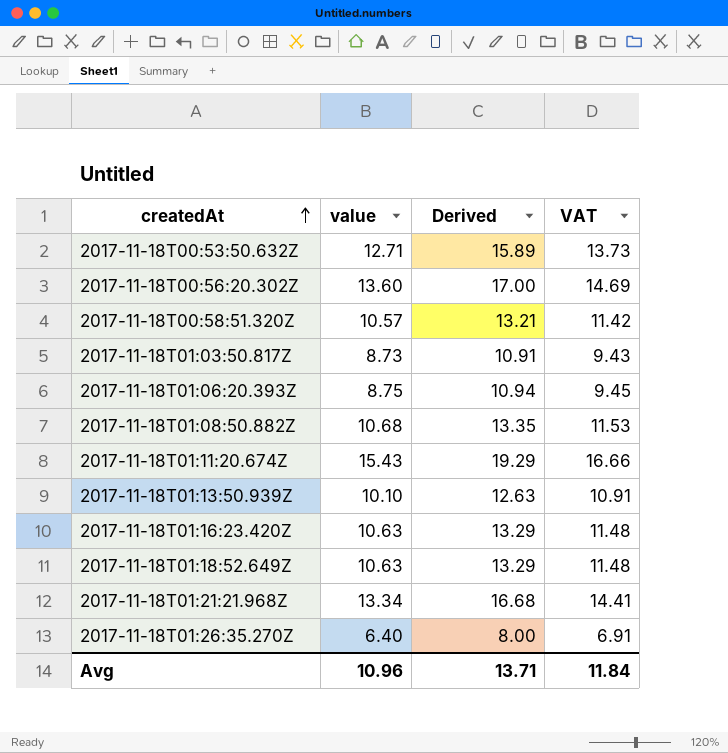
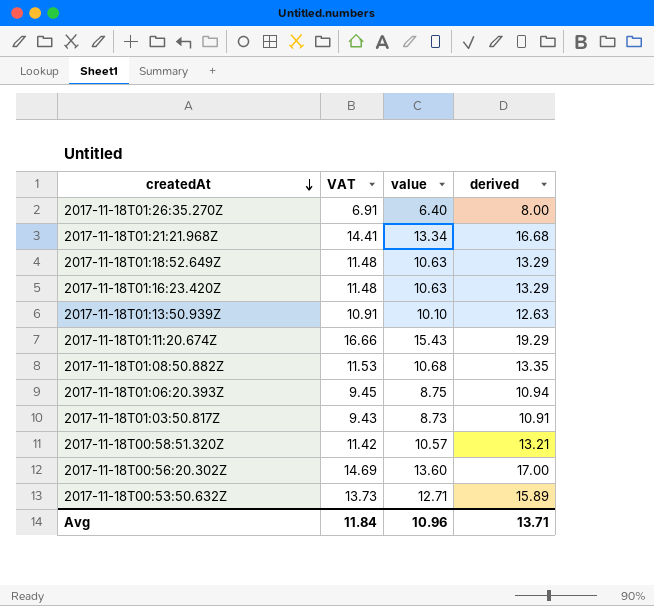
row order: createdAt ascending -> createdAt descending
column VAT | position: 4 -> 2
column name: Derived -> derived

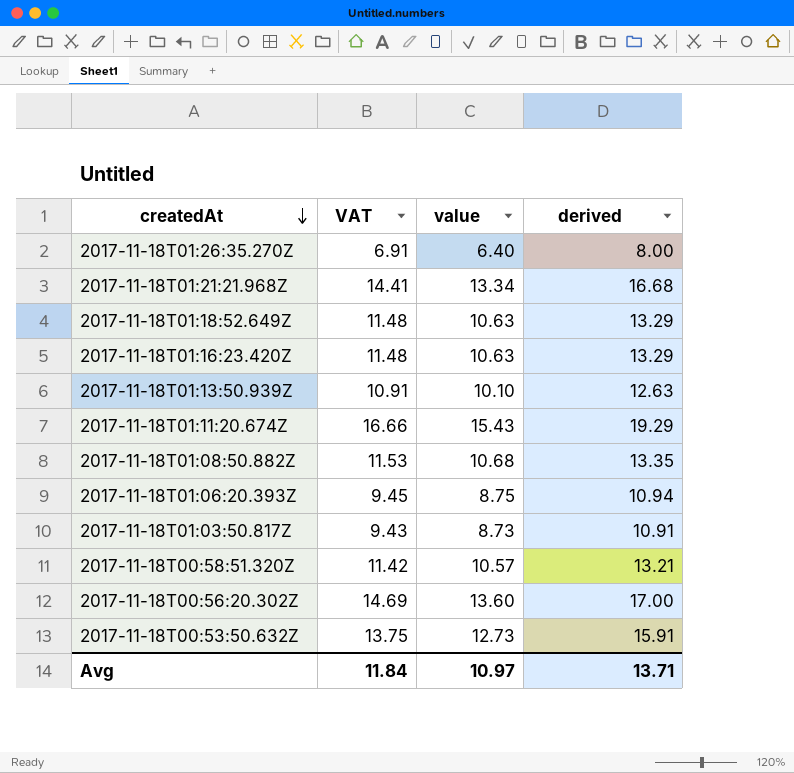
2017-11-18T00:53:50.632Z | VAT: 13.73 -> 13.75
2017-11-18T00:53:50.632Z | value: 12.71 -> 12.73
2017-11-18T00:53:50.632Z | derived: 15.89 -> 15.91
Avg | value: 10.96 -> 10.97

